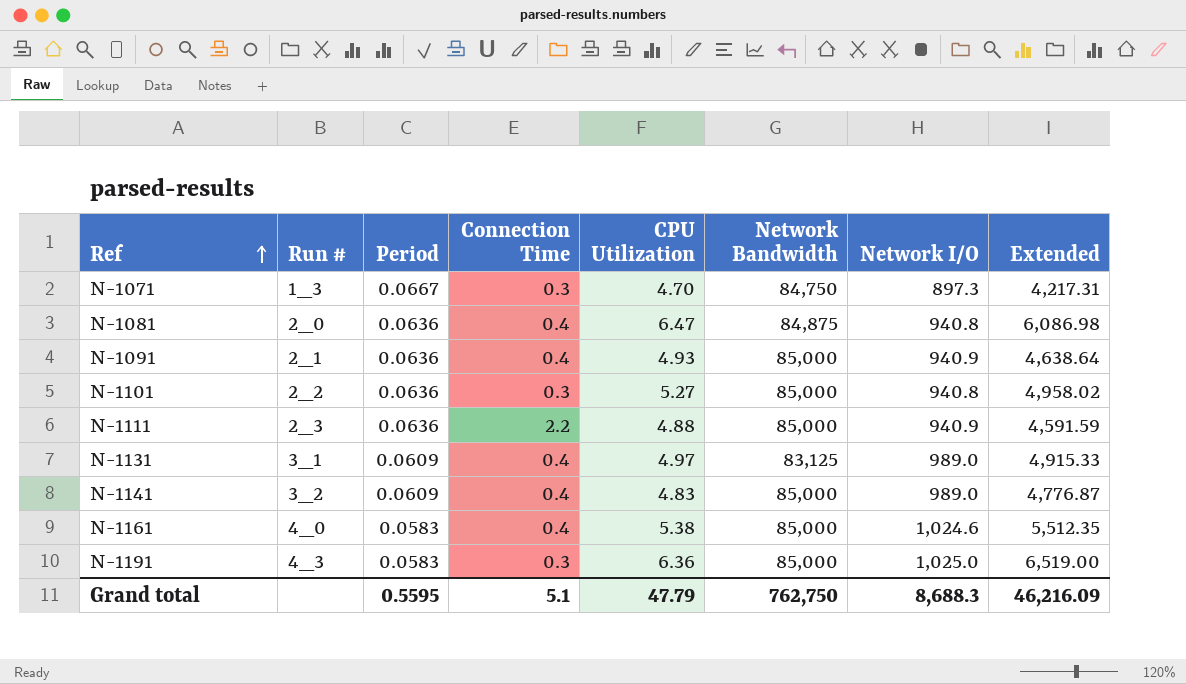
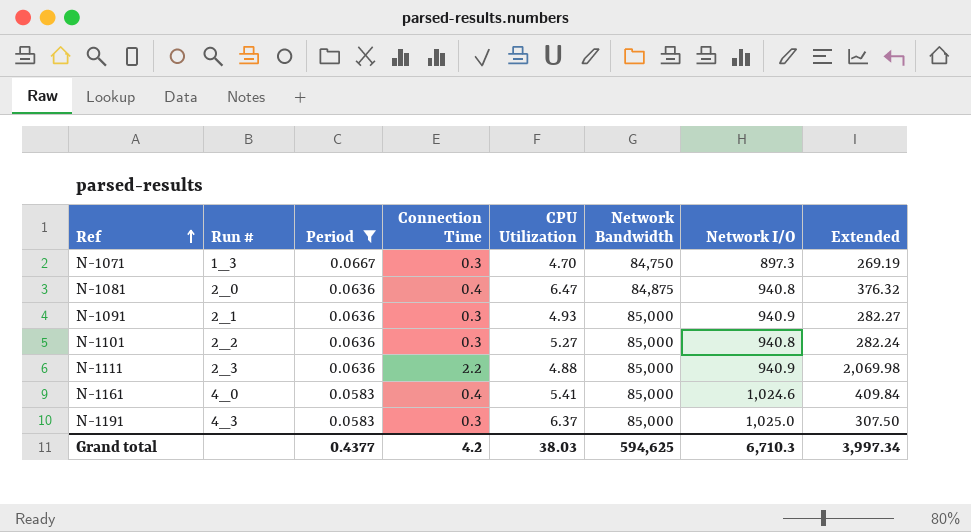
filter: none -> Period != 0.0609
column Extended | formula: [CPU Utilization] * [Network I/O] -> [Connection Time] * [Network I/O]
N-1091 | Connection Time: 0.4 -> 0.3
N-1161 | CPU Utilization: 5.38 -> 5.41
N-1191 | CPU Utilization: 6.36 -> 6.37
Grand total | Period: 0.5595 -> 0.4377
Grand total | Connection Time: 5.1 -> 4.2
Grand total | CPU Utilization: 47.79 -> 38.03
Grand total | Network Bandwidth: 762,750 -> 594,625
Grand total | Network I/O: 8,688.3 -> 6,710.3
Grand total | Extended: 46,216.09 -> 3,997.34

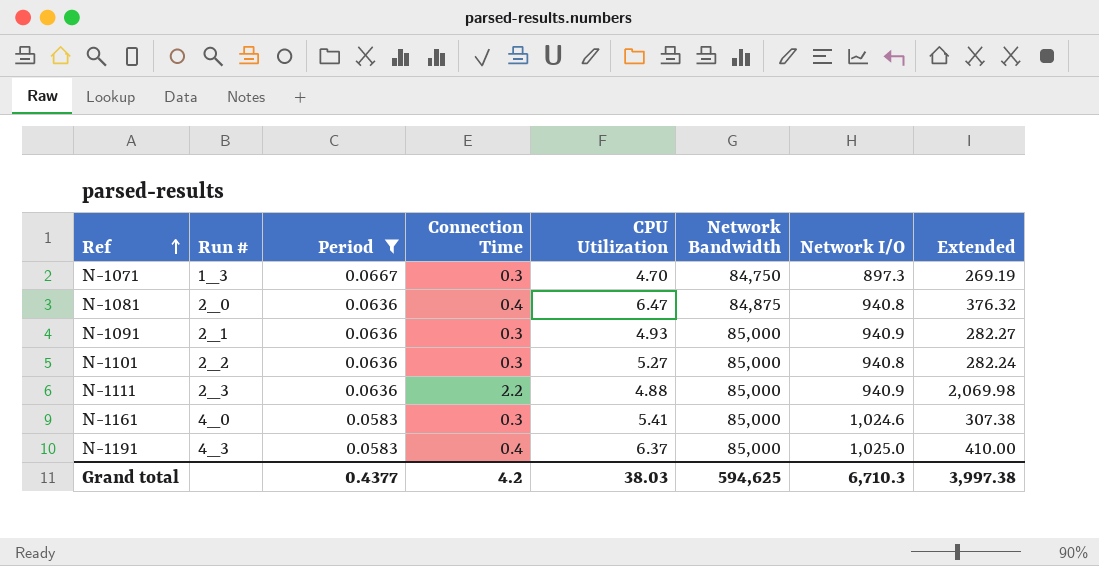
N-1161 | Connection Time: 0.4 -> 0.3
N-1161 | Extended: 409.84 -> 307.38
N-1191 | Connection Time: 0.3 -> 0.4
N-1191 | Extended: 307.50 -> 410.00
Grand total | Extended: 3,997.34 -> 3,997.38

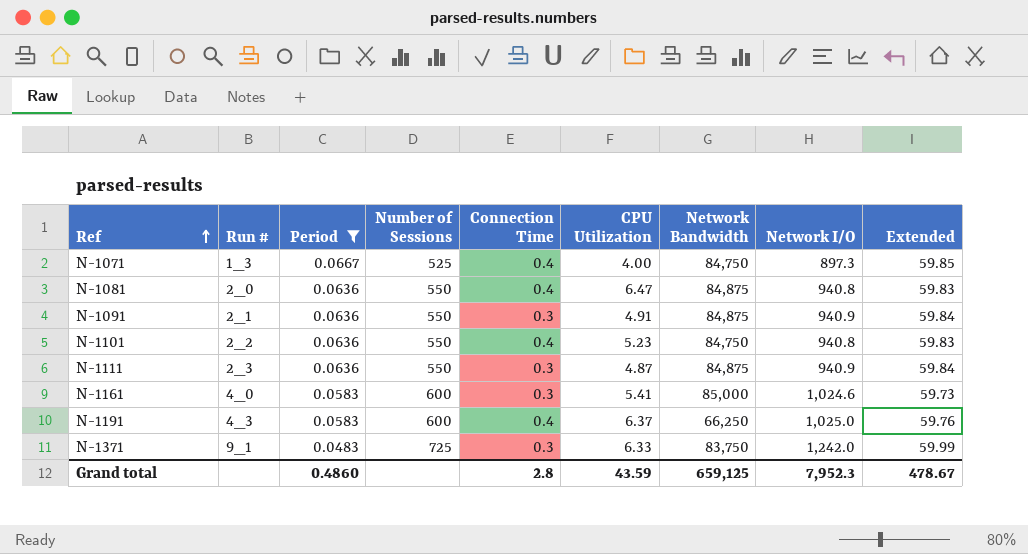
column Number of Sessions | position: none -> 4
column Extended | formula: [Connection Time] * [Network I/O] -> [Period] * [Network I/O]
N-1071 | Connection Time: 0.3 -> 0.4
N-1071 | CPU Utilization: 4.70 -> 4.00
N-1091 | CPU Utilization: 4.93 -> 4.91
N-1091 | Network Bandwidth: 85,000 -> 84,875
N-1101 | Connection Time: 0.3 -> 0.4
N-1101 | CPU Utilization: 5.27 -> 5.23
N-1101 | Network Bandwidth: 85,000 -> 84,750
N-1111 | Connection Time: 2.2 -> 0.3
N-1111 | CPU Utilization: 4.88 -> 4.87
N-1111 | Network Bandwidth: 85,000 -> 84,875
N-1191 | Network Bandwidth: 85,000 -> 66,250
row N-1371: none -> 9_1 | 0.0483 | 725 | 0.3 | 6.33 | 83,750 | 1,242.0 | 59.99
Grand total | Period: 0.4377 -> 0.4860
Grand total | Connection Time: 4.2 -> 2.8
Grand total | CPU Utilization: 38.03 -> 43.59
Grand total | Network Bandwidth: 594,625 -> 659,125
Grand total | Network I/O: 6,710.3 -> 7,952.3
Grand total | Extended: 3,997.38 -> 478.67

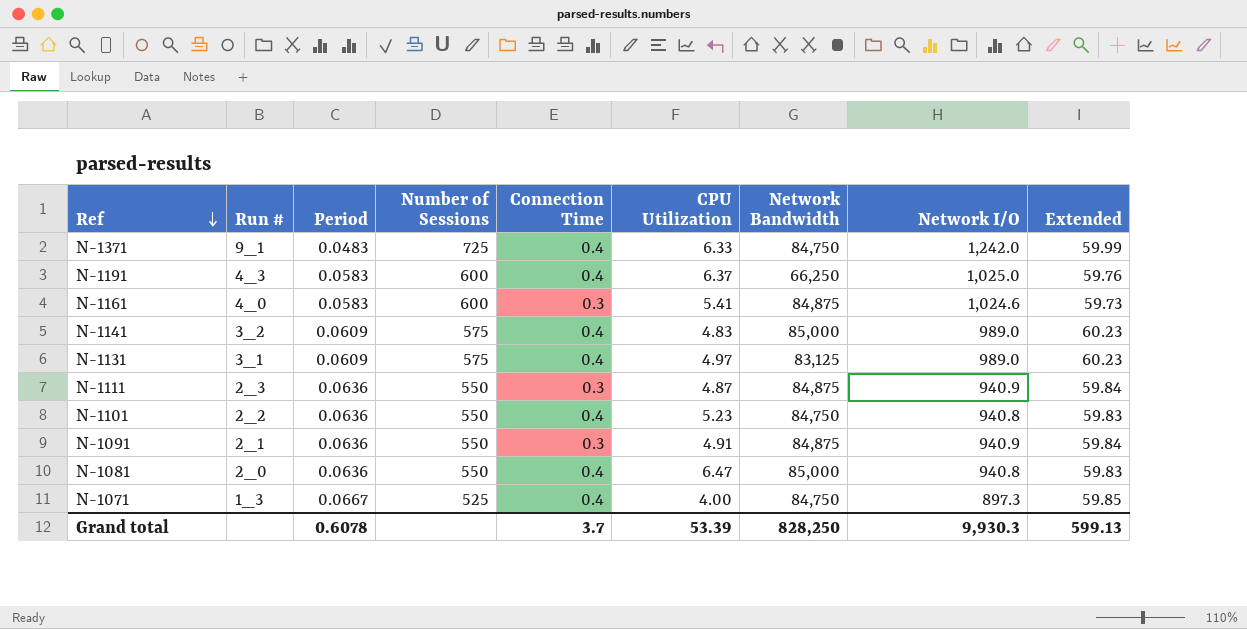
filter: Period != 0.0609 -> none
row order: Ref ascending -> Ref descending
N-1371 | Connection Time: 0.3 -> 0.4
N-1371 | Network Bandwidth: 83,750 -> 84,750
N-1161 | Network Bandwidth: 85,000 -> 84,875
N-1081 | Network Bandwidth: 84,875 -> 85,000
Grand total | Period: 0.4860 -> 0.6078
Grand total | Connection Time: 2.8 -> 3.7
Grand total | CPU Utilization: 43.59 -> 53.39
Grand total | Network Bandwidth: 659,125 -> 828,250
Grand total | Network I/O: 7,952.3 -> 9,930.3
Grand total | Extended: 478.67 -> 599.13

